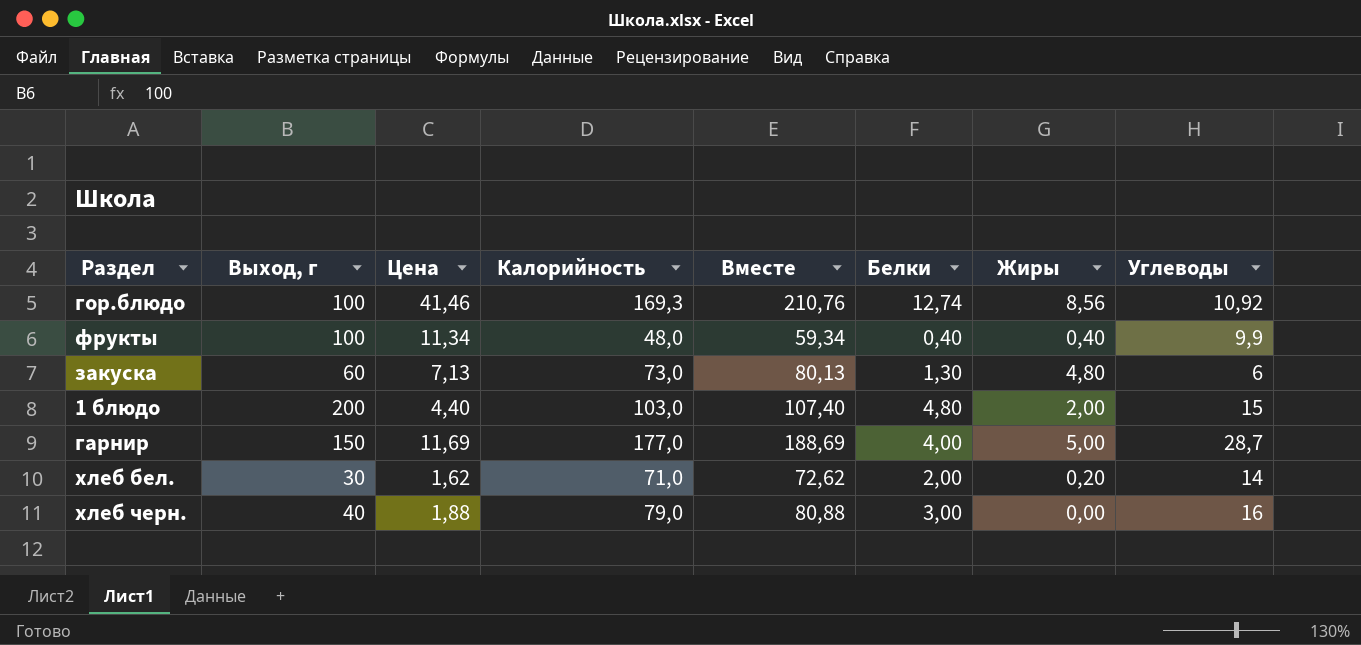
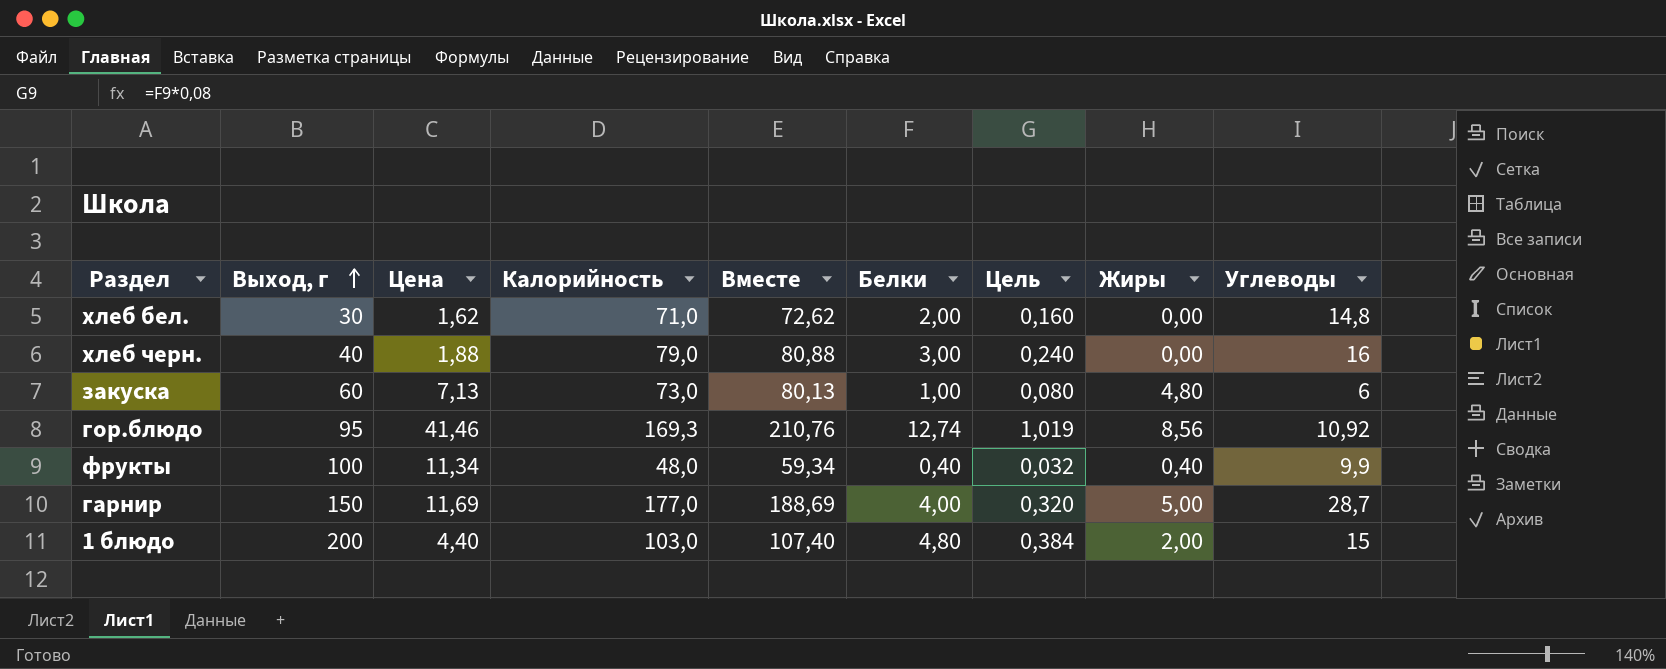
row order: none -> Выход, г ascending
column Цель | formula: none -> [Белки] * 0,08
хлеб бел. | Жиры: 0,20 -> 0,00
хлеб бел. | Углеводы: 14 -> 14,8
закуска | Белки: 1,30 -> 1,00
гор.блюдо | Выход, г: 100 -> 95

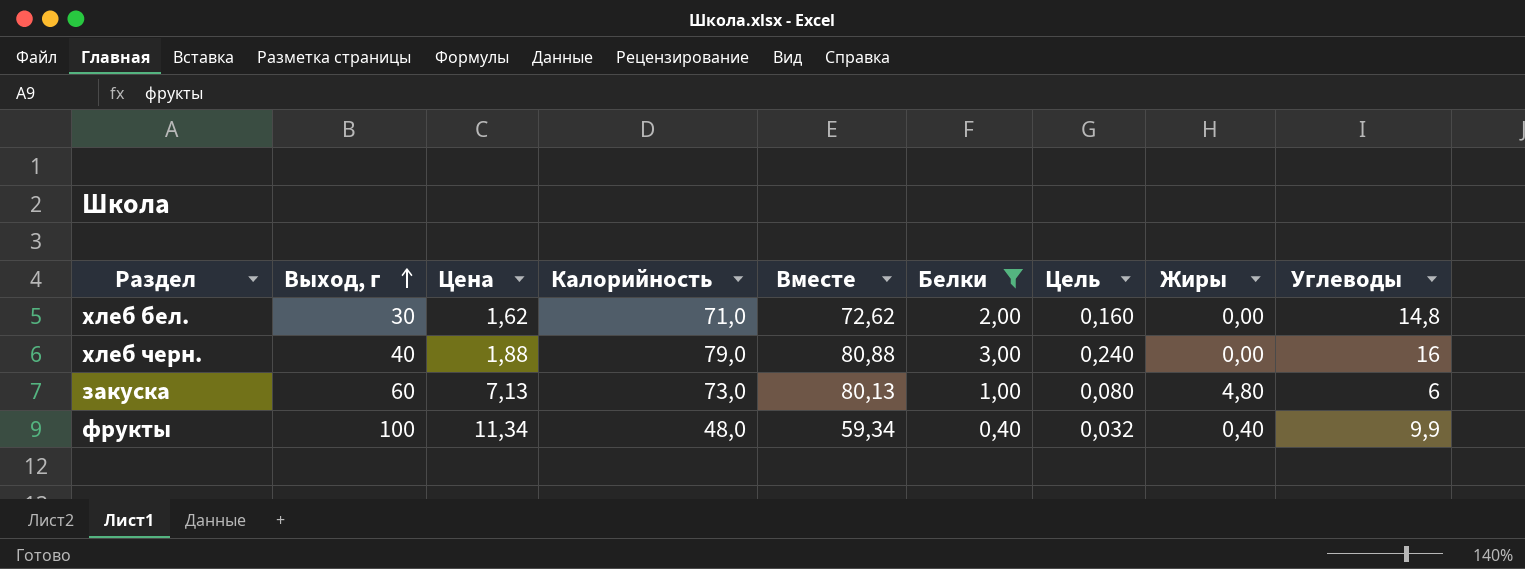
filter: none -> Белки <= 3,00

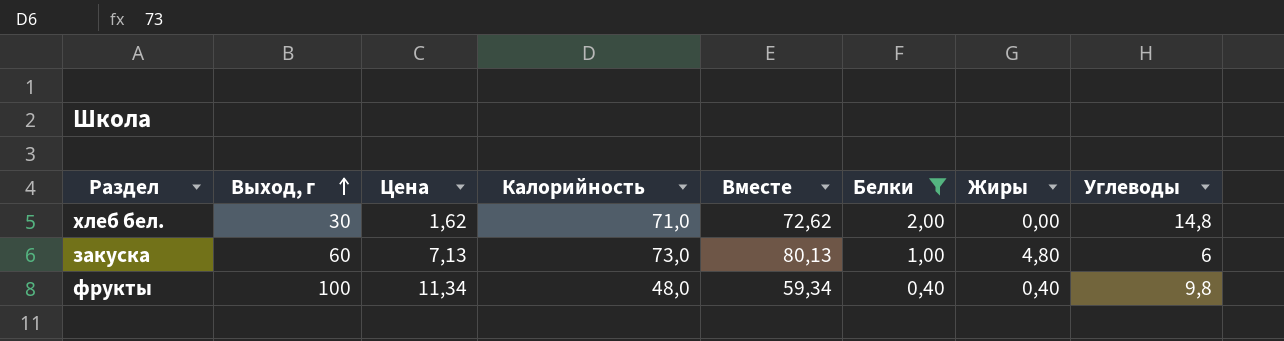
column Цель | formula: [Белки] * 0,08 -> none
row хлеб черн.: 40 | 1,88 | 79,0 | 80,88 | 3,00 | 0,240 | 0,00 | 16 -> none
фрукты | Углеводы: 9,9 -> 9,8

